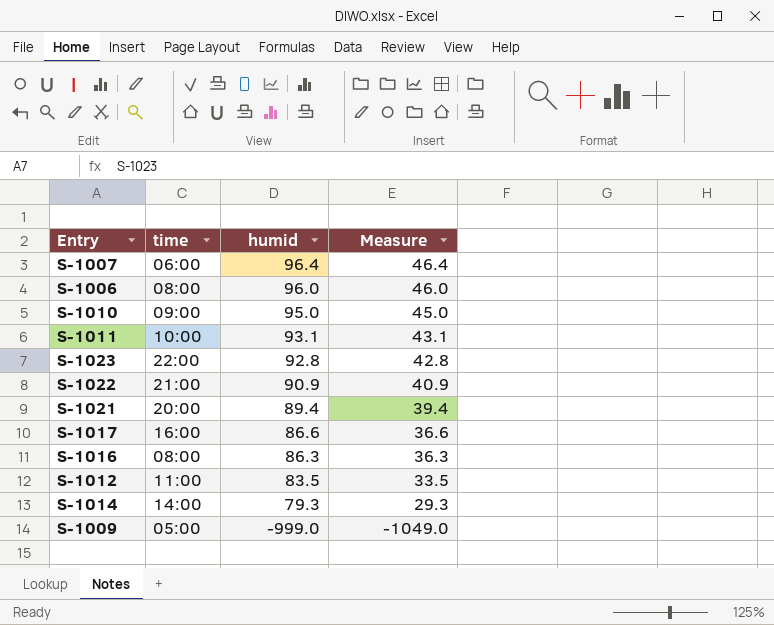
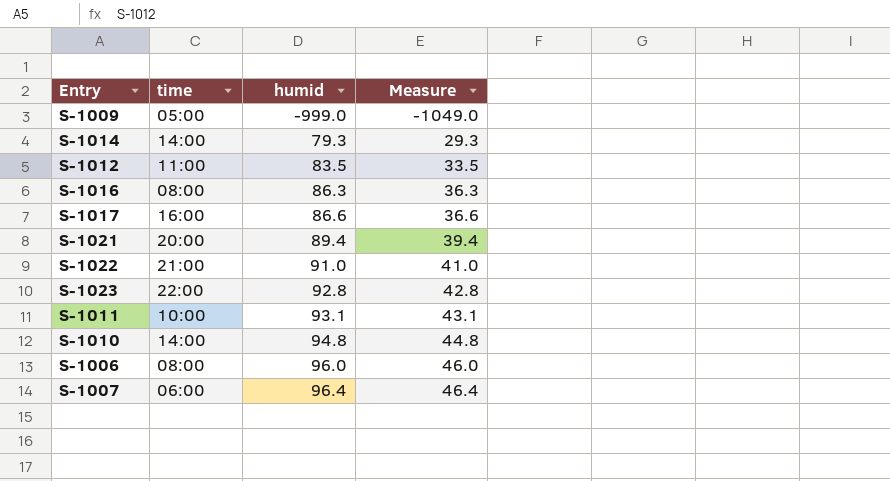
row order: humid descending -> humid ascending
S-1022 | humid: 90.9 -> 91.0
S-1022 | Measure: 40.9 -> 41.0
S-1010 | time: 09:00 -> 14:00
S-1010 | humid: 95.0 -> 94.8
S-1010 | Measure: 45.0 -> 44.8

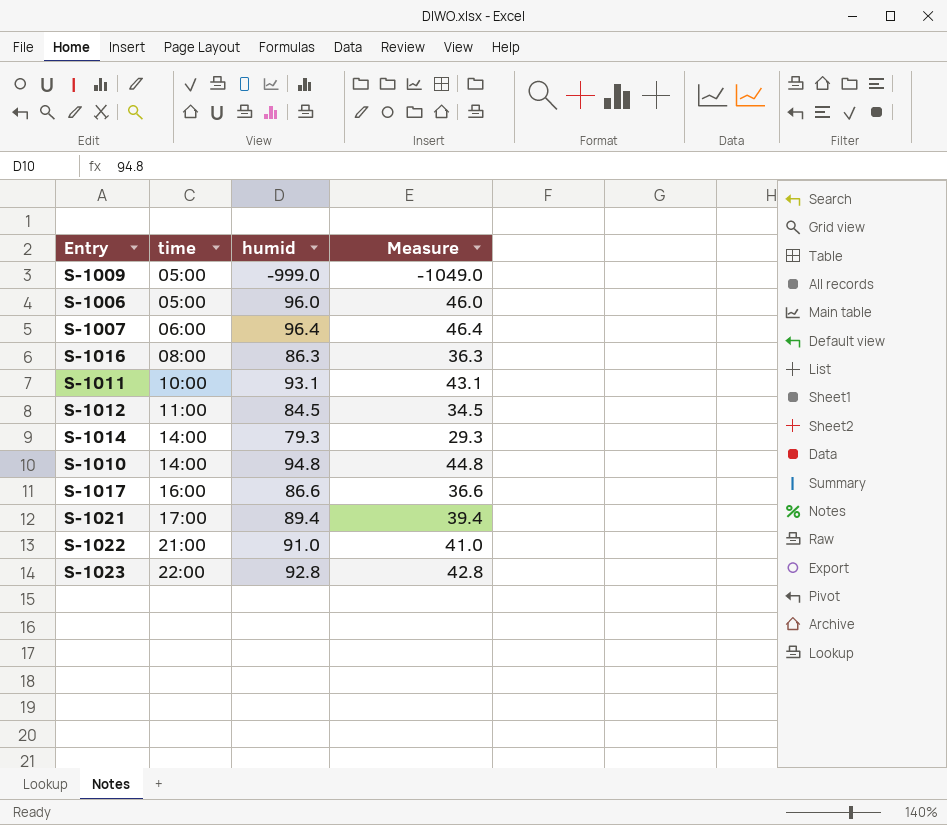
row order: humid ascending -> time ascending
S-1006 | time: 08:00 -> 05:00
S-1012 | humid: 83.5 -> 84.5
S-1012 | Measure: 33.5 -> 34.5
S-1021 | time: 20:00 -> 17:00

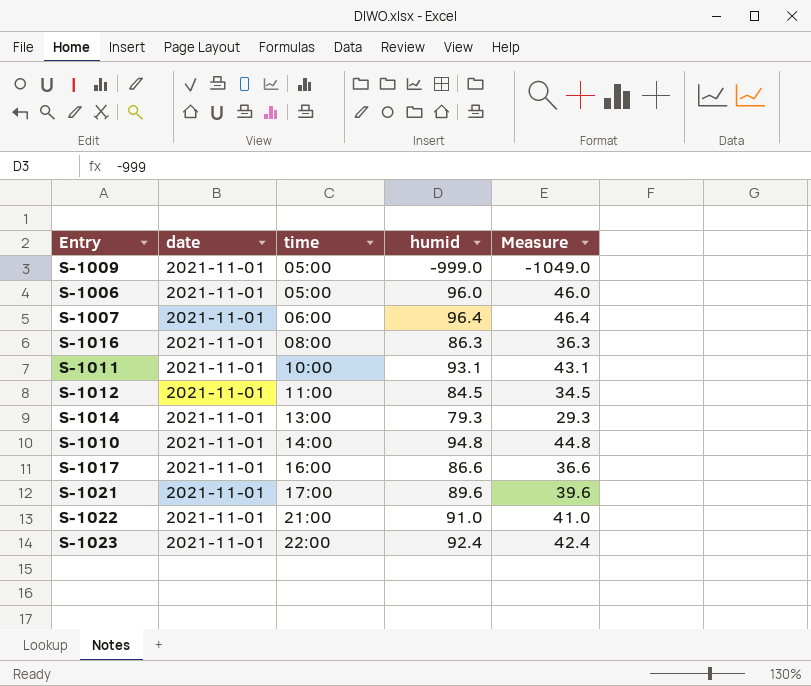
column date | position: none -> 2
S-1014 | time: 14:00 -> 13:00
S-1021 | humid: 89.4 -> 89.6
S-1021 | Measure: 39.4 -> 39.6
S-1023 | humid: 92.8 -> 92.4
S-1023 | Measure: 42.8 -> 42.4

